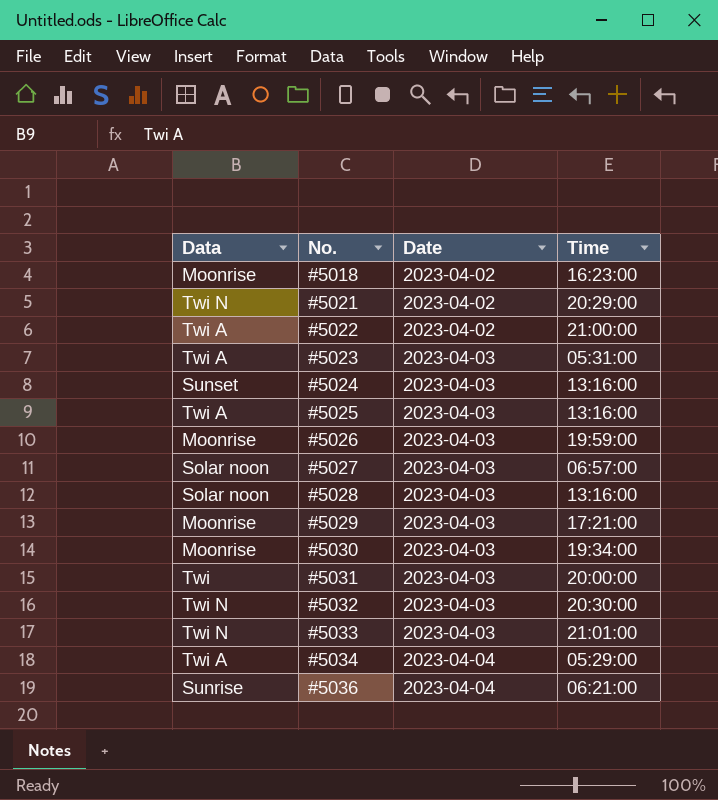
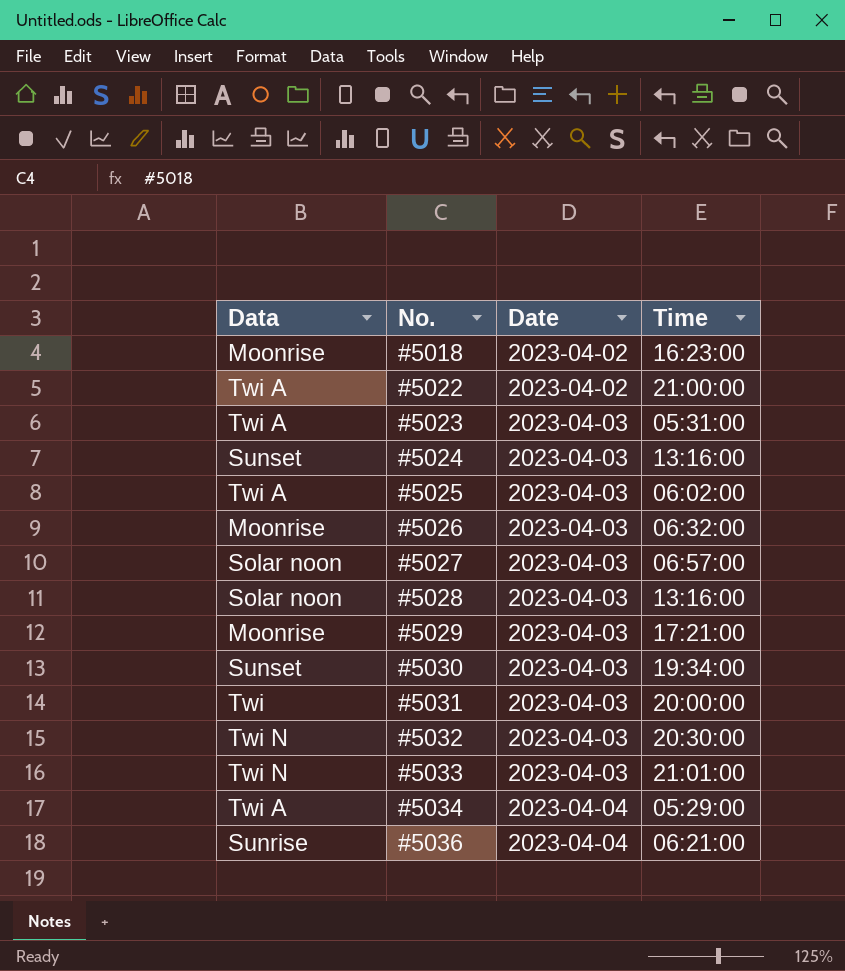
row #5021: Twi N | 2023-04-02 | 20:29:00 -> none
#5025 | Time: 13:16:00 -> 06:02:00
#5026 | Time: 19:59:00 -> 06:32:00
#5030 | Data: Moonrise -> Sunset

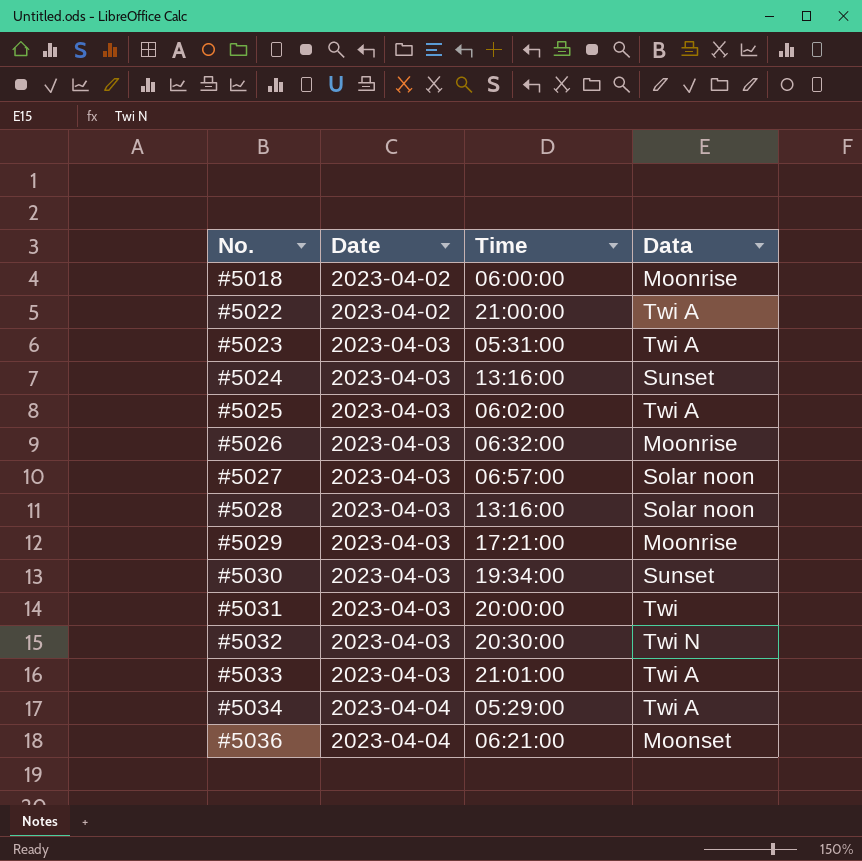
column Data | position: 1 -> 4
#5018 | Time: 16:23:00 -> 06:00:00
#5033 | Data: Twi N -> Twi A
#5036 | Data: Sunrise -> Moonset

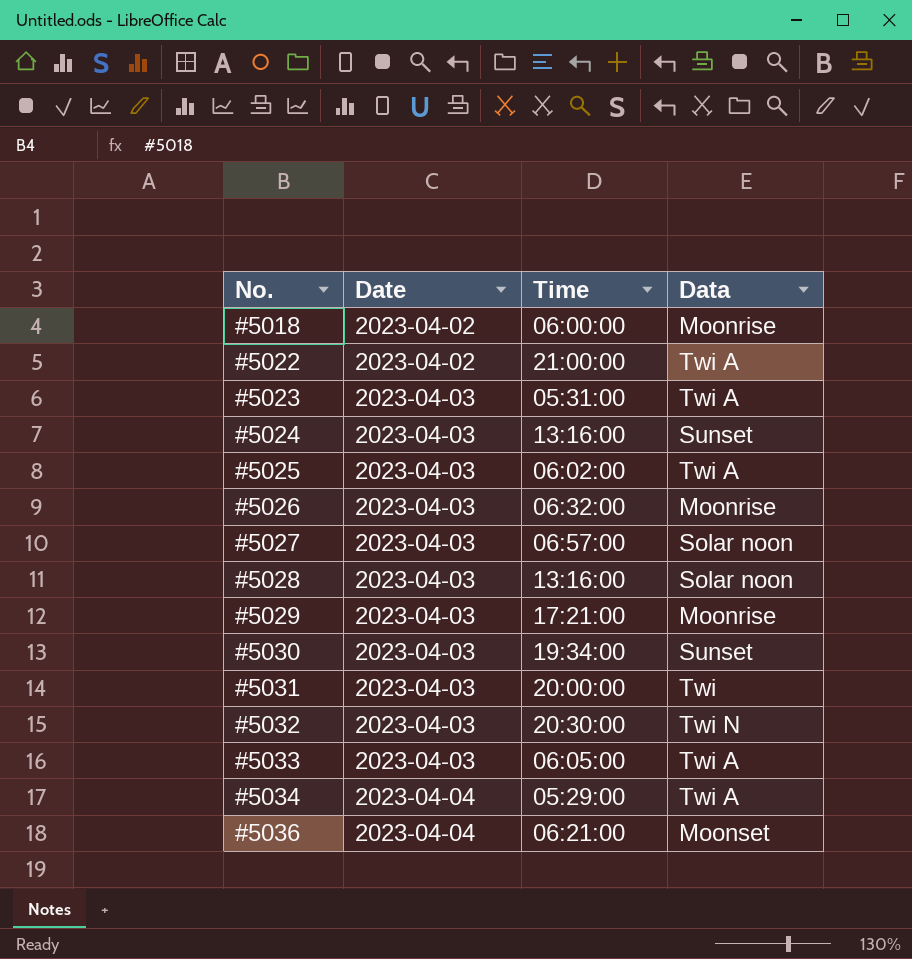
#5033 | Time: 21:01:00 -> 06:05:00

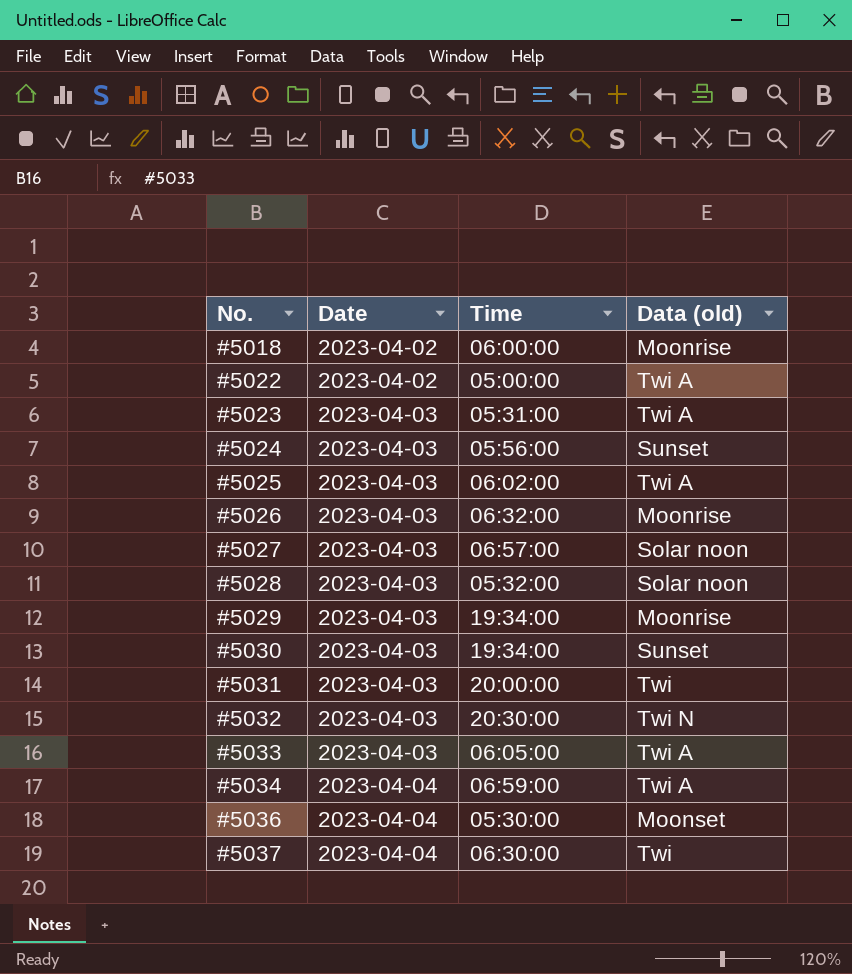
column name: Data -> Data (old)
#5022 | Time: 21:00:00 -> 05:00:00
#5024 | Time: 13:16:00 -> 05:56:00
#5028 | Time: 13:16:00 -> 05:32:00
#5029 | Time: 17:21:00 -> 19:34:00
#5034 | Time: 05:29:00 -> 06:59:00
#5036 | Time: 06:21:00 -> 05:30:00
row #5037: none -> 2023-04-04 | 06:30:00 | Twi

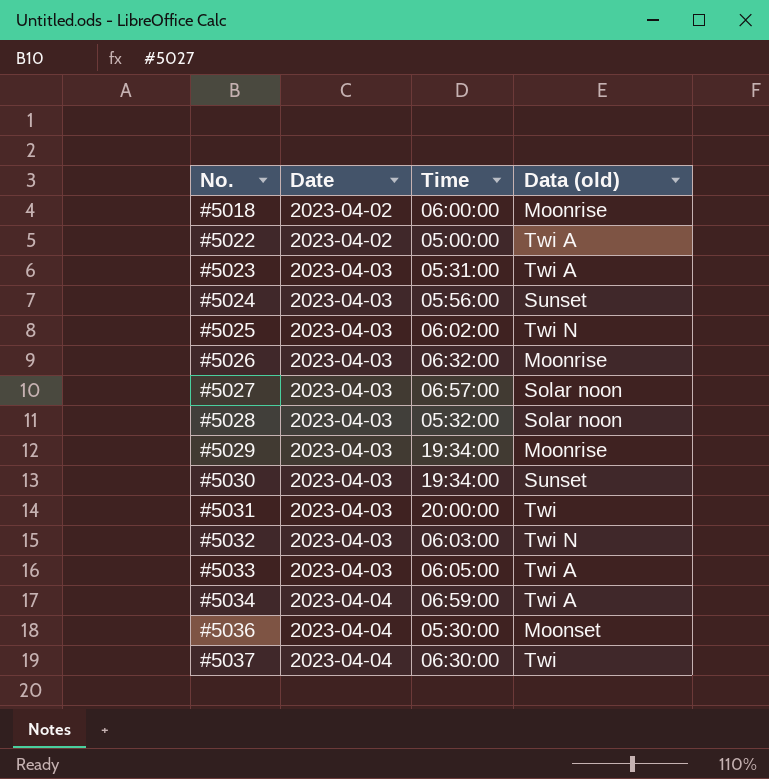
#5025 | Data (old): Twi A -> Twi N
#5032 | Time: 20:30:00 -> 06:03:00

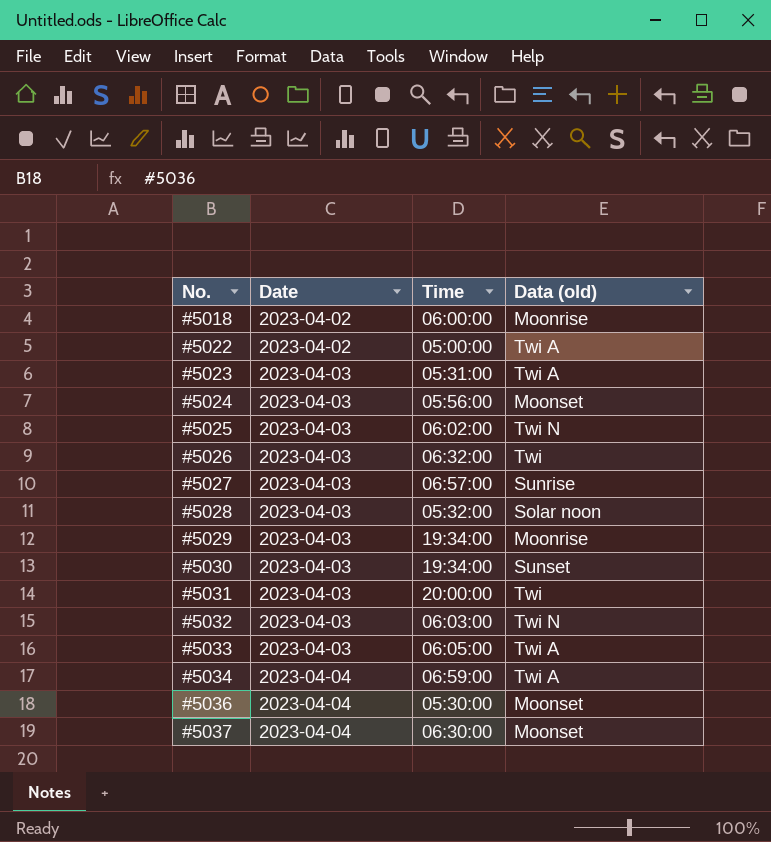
#5024 | Data (old): Sunset -> Moonset
#5026 | Data (old): Moonrise -> Twi
#5027 | Data (old): Solar noon -> Sunrise
#5037 | Data (old): Twi -> Moonset

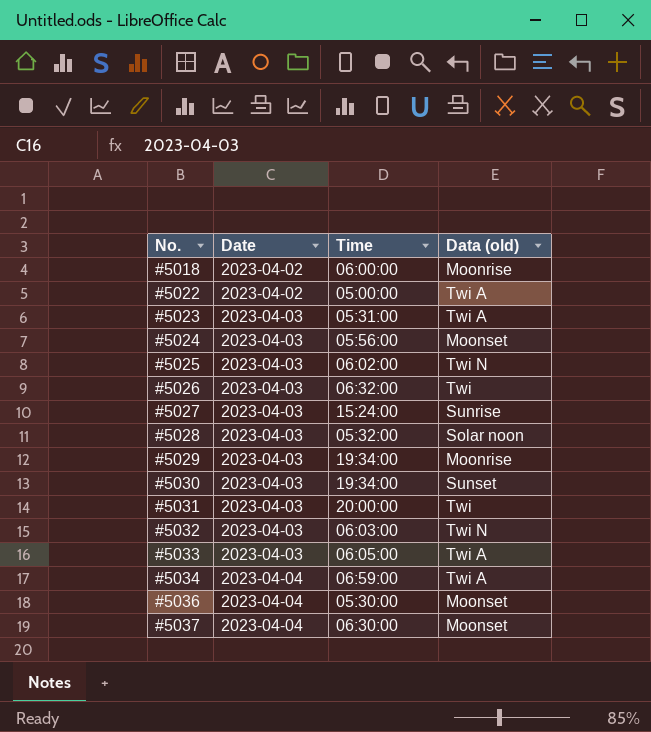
#5027 | Time: 06:57:00 -> 15:24:00

